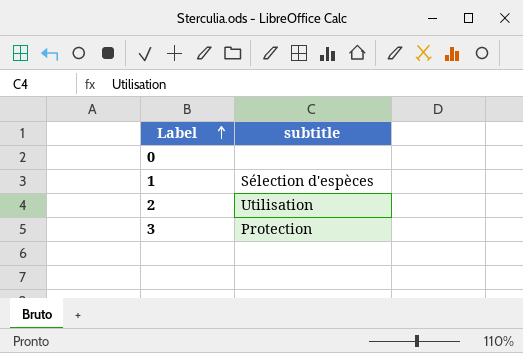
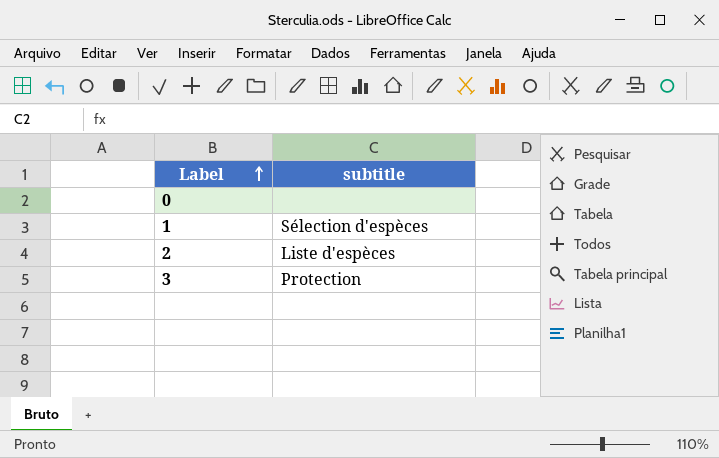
2 | subtitle: Utilisation -> Liste d'espèces

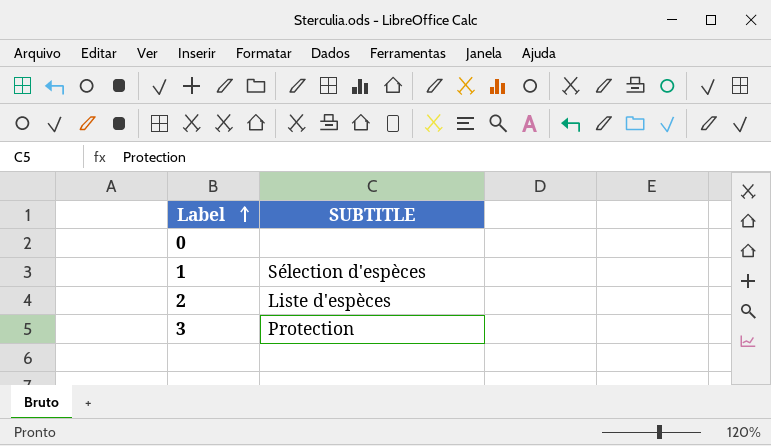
column name: subtitle -> SUBTITLE

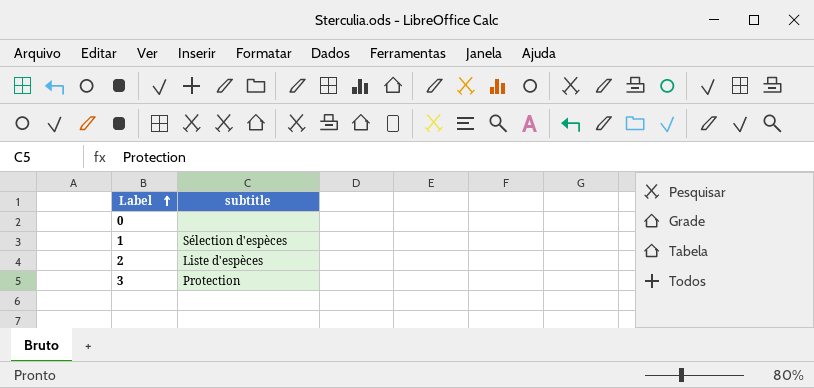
column name: SUBTITLE -> subtitle

